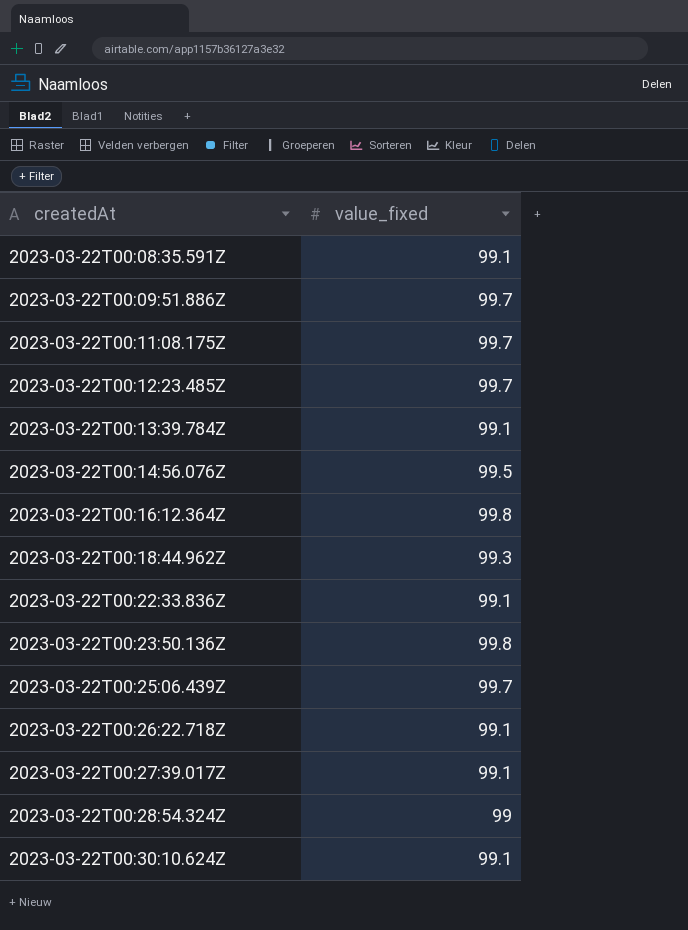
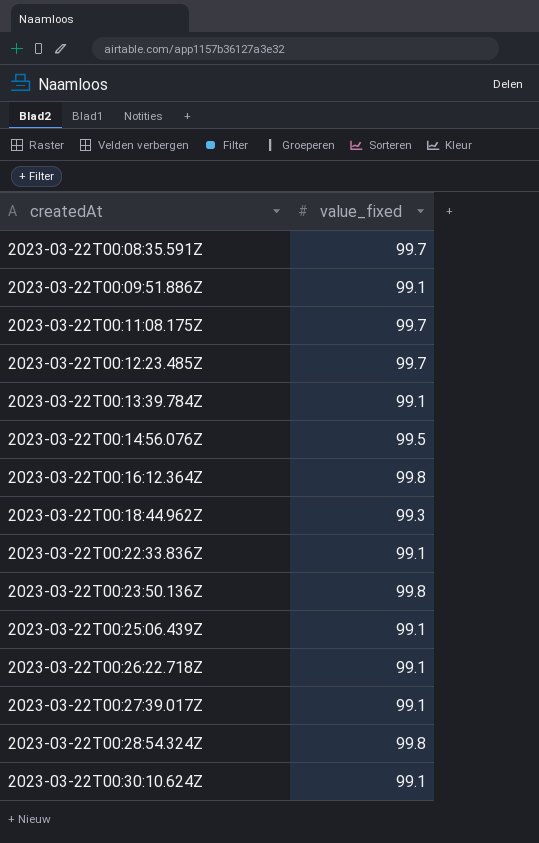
2023-03-22T00:08:35.591Z | value_fixed: 99.1 -> 99.7
2023-03-22T00:09:51.886Z | value_fixed: 99.7 -> 99.1
2023-03-22T00:25:06.439Z | value_fixed: 99.7 -> 99.1
2023-03-22T00:28:54.324Z | value_fixed: 99 -> 99.8

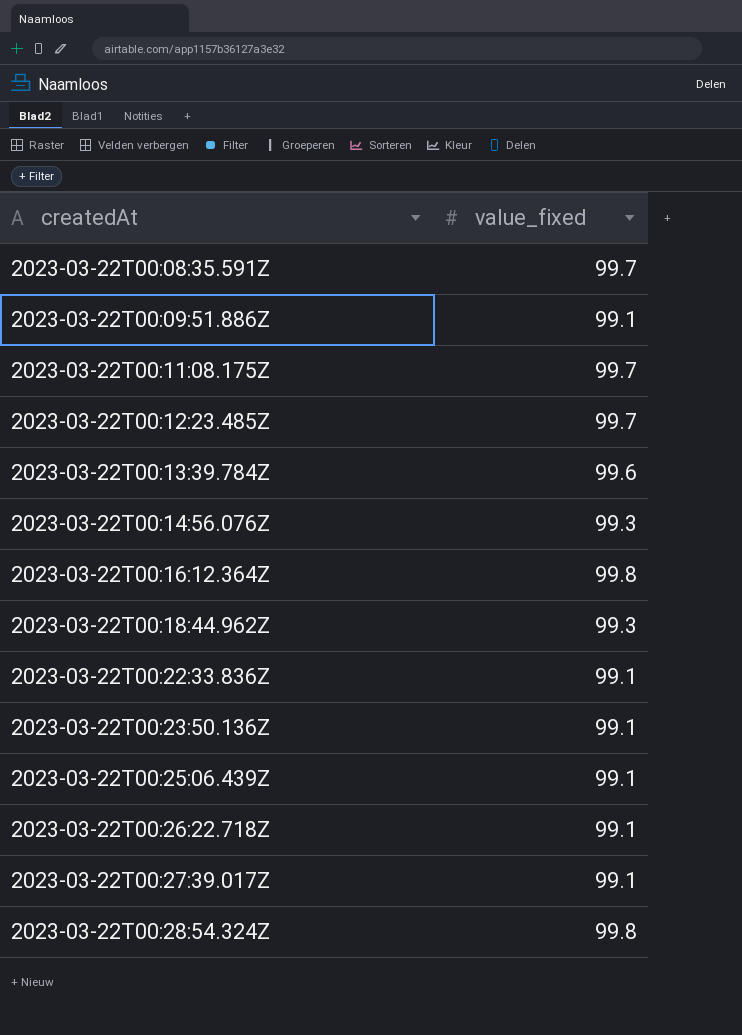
row 2023-03-22T00:30:10.624Z: 99.1 -> none
2023-03-22T00:13:39.784Z | value_fixed: 99.1 -> 99.6
2023-03-22T00:14:56.076Z | value_fixed: 99.5 -> 99.3
2023-03-22T00:23:50.136Z | value_fixed: 99.8 -> 99.1

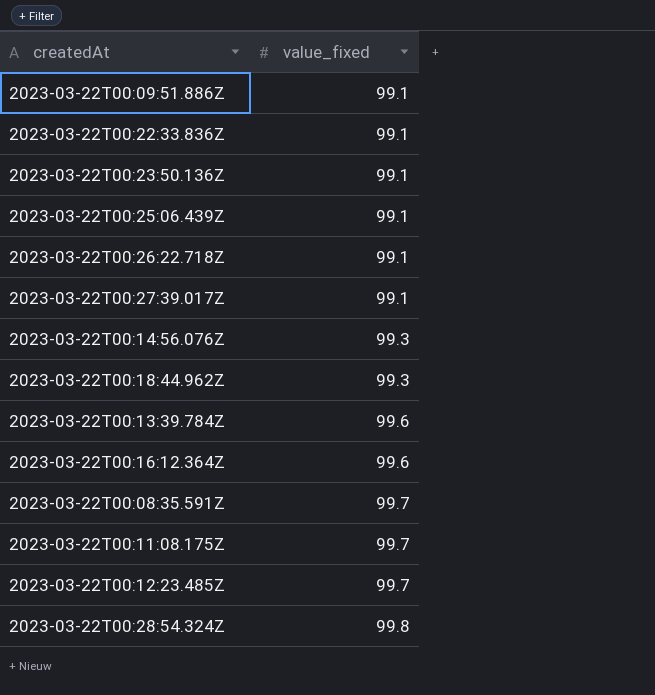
row order: createdAt ascending -> value_fixed ascending
2023-03-22T00:16:12.364Z | value_fixed: 99.8 -> 99.6

